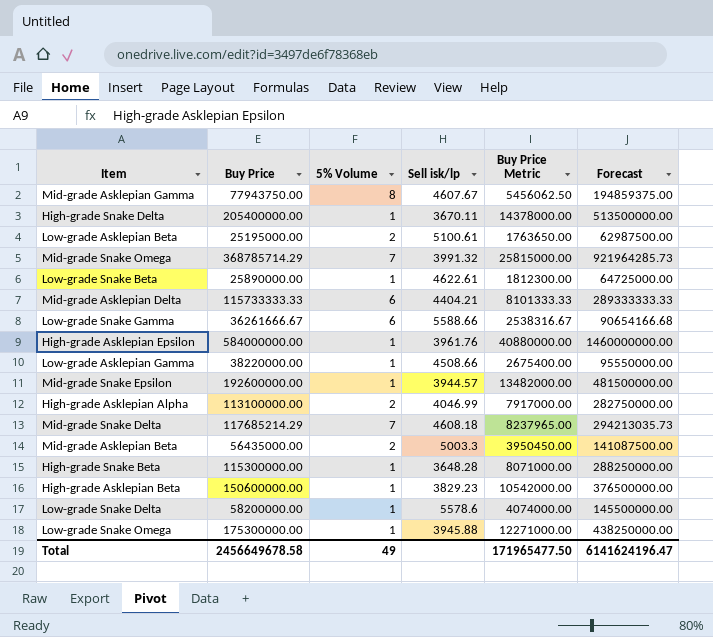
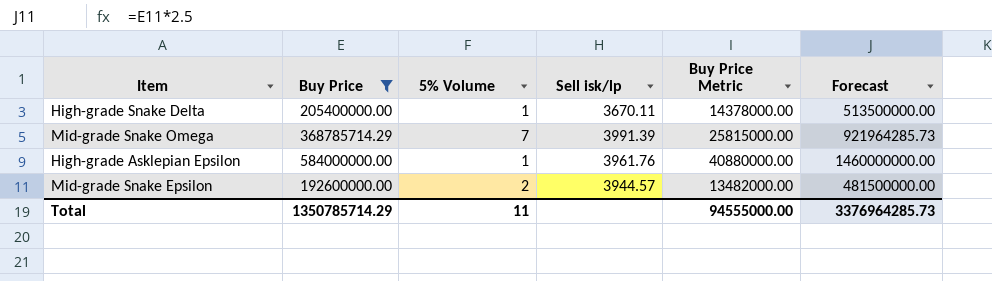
filter: none -> Buy Price >= 192600000.00
Mid-grade Snake Omega | Sell isk/lp: 3991.32 -> 3991.39
Mid-grade Snake Epsilon | 5% Volume: 1 -> 2
Total | Buy Price: 2456649678.58 -> 1350785714.29
Total | 5% Volume: 49 -> 11
Total | Buy Price Metric: 171965477.50 -> 94555000.00
Total | Forecast: 6141624196.47 -> 3376964285.73

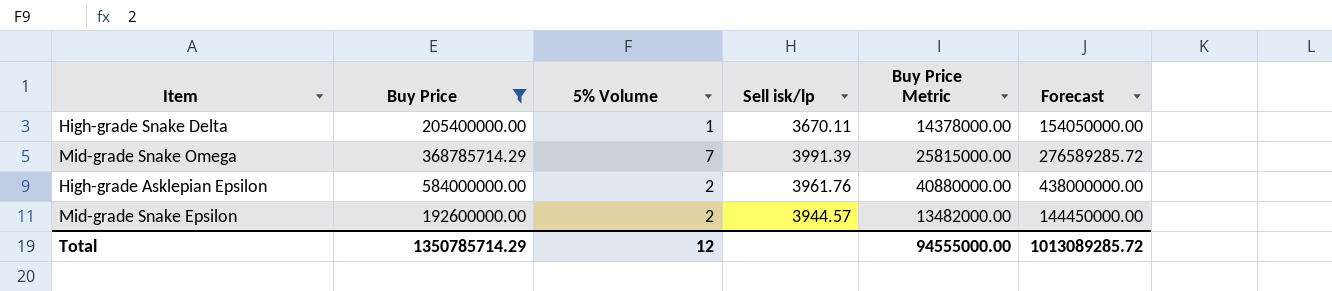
column Forecast | formula: [Buy Price] * 2.5 -> [Buy Price] * 0.75
High-grade Asklepian Epsilon | 5% Volume: 1 -> 2
Total | 5% Volume: 11 -> 12
Total | Forecast: 3376964285.73 -> 1013089285.72

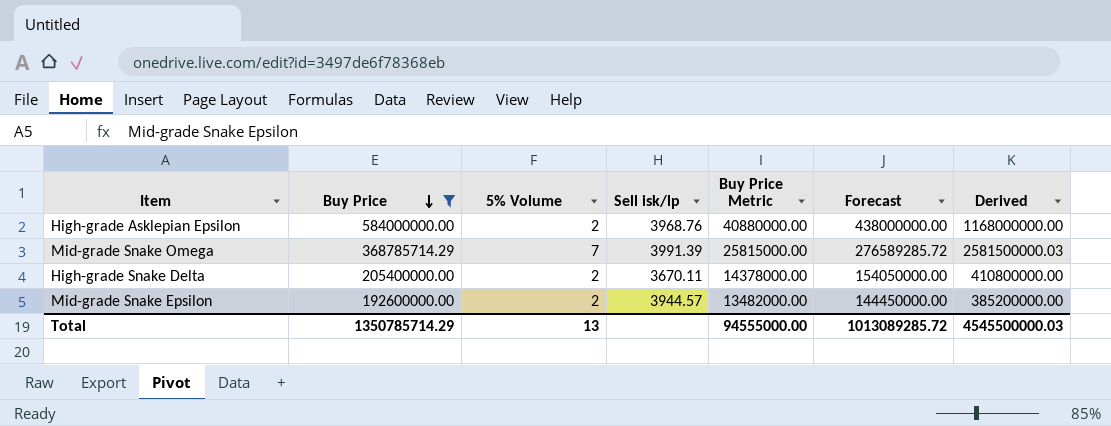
row order: none -> Buy Price descending
column Derived | formula: none -> [Buy Price] * [5% Volume]
High-grade Asklepian Epsilon | Sell isk/lp: 3961.76 -> 3968.76
High-grade Snake Delta | 5% Volume: 1 -> 2
Total | 5% Volume: 12 -> 13

